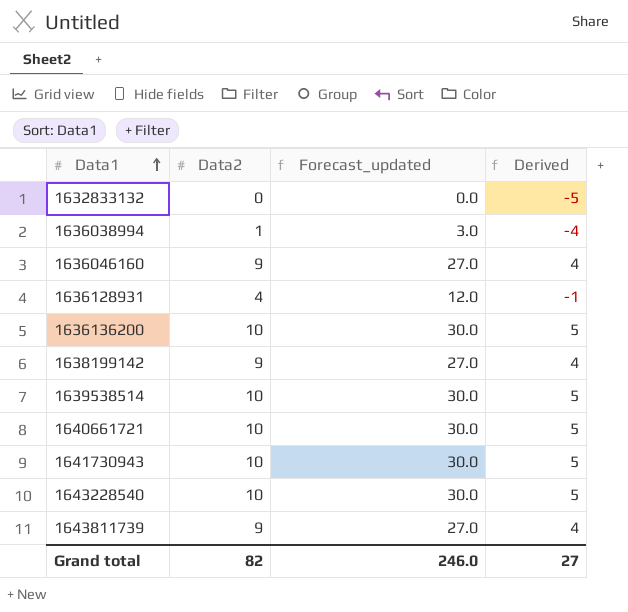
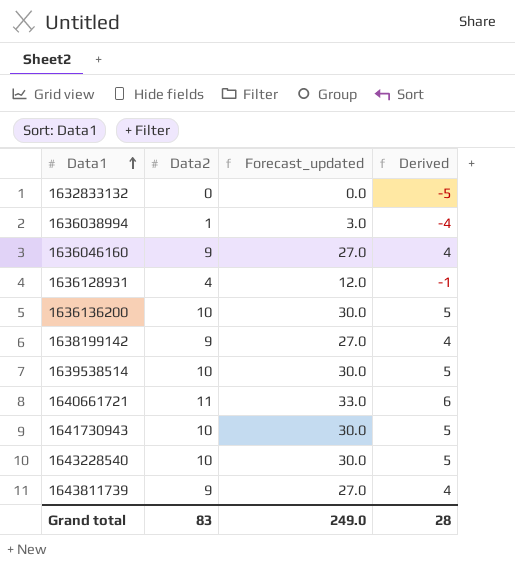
1640661721 | Data2: 10 -> 11
1640661721 | Forecast_updated: 30.0 -> 33.0
1640661721 | Derived: 5 -> 6
Grand total | Data2: 82 -> 83
Grand total | Forecast_updated: 246.0 -> 249.0
Grand total | Derived: 27 -> 28

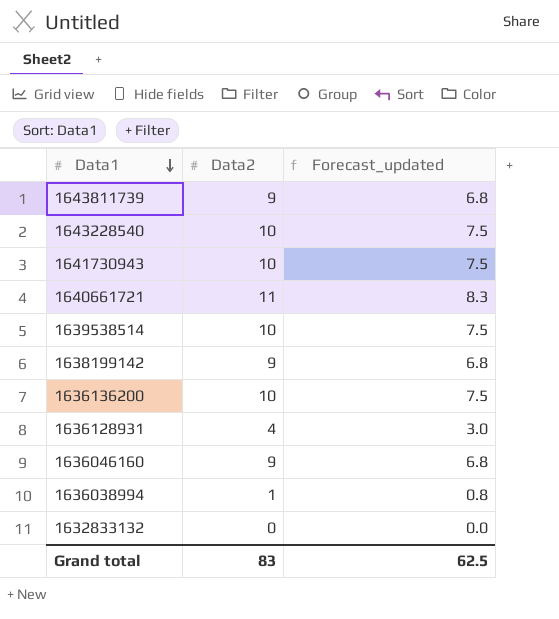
row order: Data1 ascending -> Data1 descending
column Derived | formula: [Data2] - 5 -> none
column Forecast_updated | formula: [Data2] * 3 -> [Data2] * 0.75
Grand total | Forecast_updated: 249.0 -> 62.5

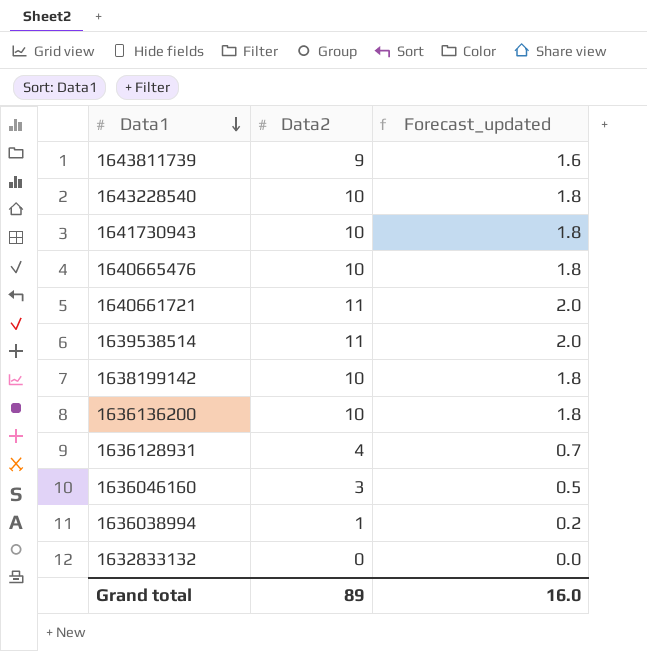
column Forecast_updated | formula: [Data2] * 0.75 -> [Data2] * 0.18
row 1640665476: none -> 10 | 1.8
1639538514 | Data2: 10 -> 11
1638199142 | Data2: 9 -> 10
1636046160 | Data2: 9 -> 3
Grand total | Data2: 83 -> 89
Grand total | Forecast_updated: 62.5 -> 16.0

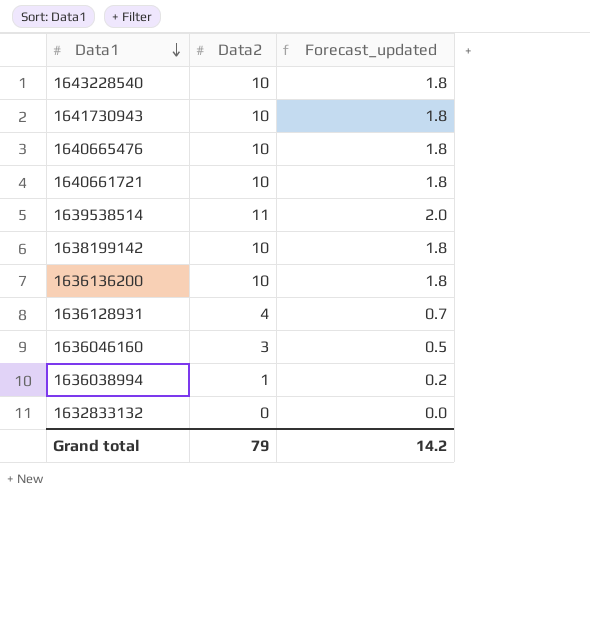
row 1643811739: 9 | 1.6 -> none
1640661721 | Data2: 11 -> 10
1640661721 | Forecast_updated: 2.0 -> 1.8
Grand total | Data2: 89 -> 79
Grand total | Forecast_updated: 16.0 -> 14.2

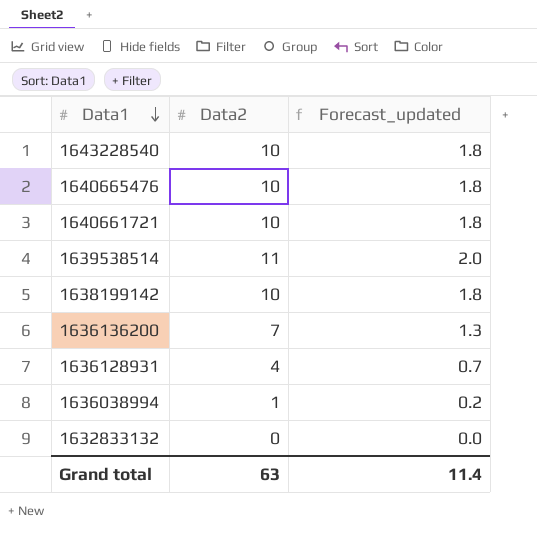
row 1641730943: 10 | 1.8 -> none
row 1636046160: 3 | 0.5 -> none
1636136200 | Data2: 10 -> 7
1636136200 | Forecast_updated: 1.8 -> 1.3
Grand total | Data2: 79 -> 63
Grand total | Forecast_updated: 14.2 -> 11.4

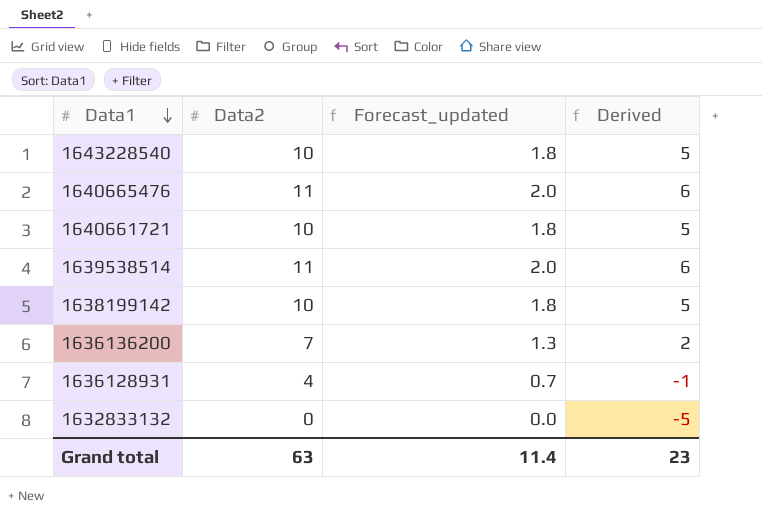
column Derived | formula: none -> [Data2] - 5
row 1636038994: 1 | 0.2 -> none
1640665476 | Data2: 10 -> 11
1640665476 | Forecast_updated: 1.8 -> 2.0

